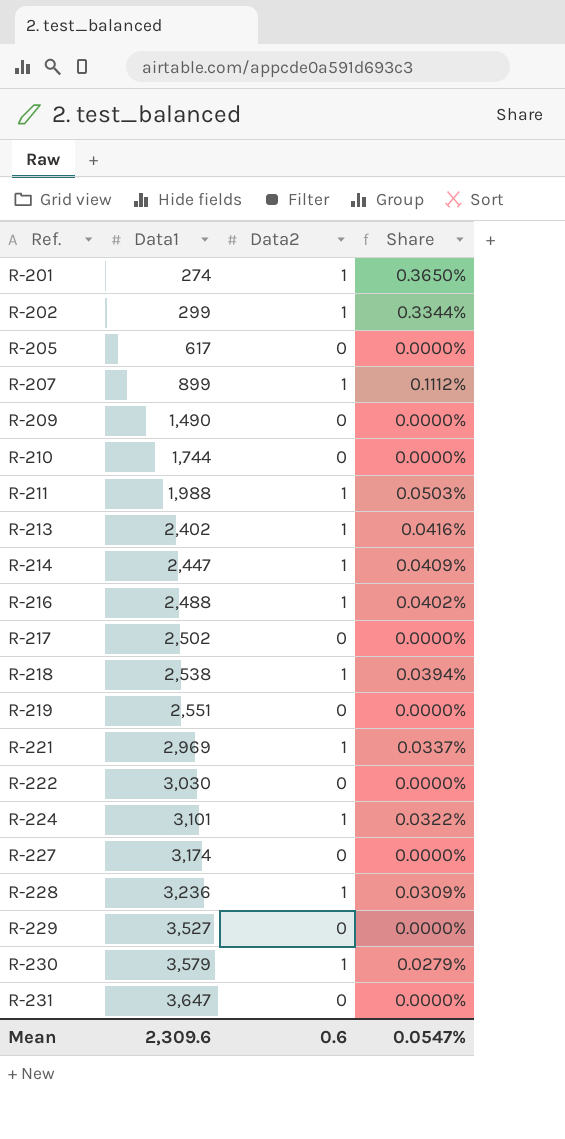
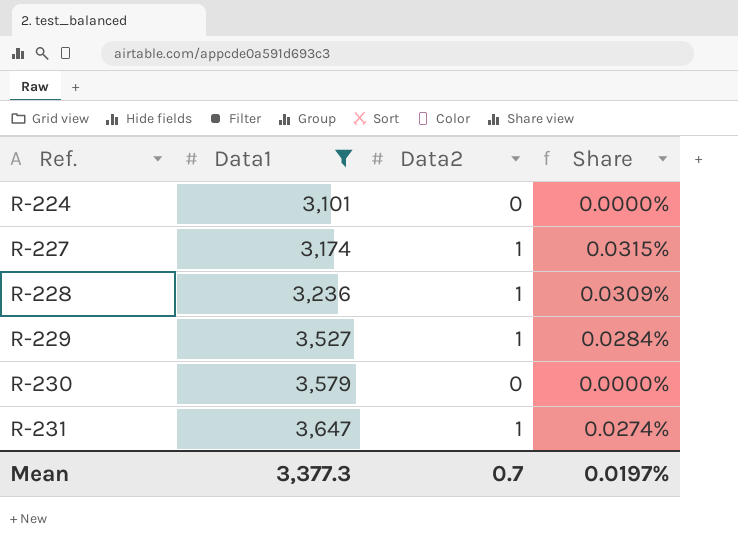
filter: none -> Data1 >= 3,101
R-224 | Data2: 1 -> 0
R-224 | Share: 0.0322% -> 0.0000%
R-227 | Data2: 0 -> 1
R-227 | Share: 0.0000% -> 0.0315%
R-229 | Data2: 0 -> 1
R-229 | Share: 0.0000% -> 0.0284%
R-230 | Data2: 1 -> 0
R-230 | Share: 0.0279% -> 0.0000%
R-231 | Data2: 0 -> 1
R-231 | Share: 0.0000% -> 0.0274%
Mean | Data1: 2,309.6 -> 3,377.3
Mean | Data2: 0.6 -> 0.7
Mean | Share: 0.0547% -> 0.0197%

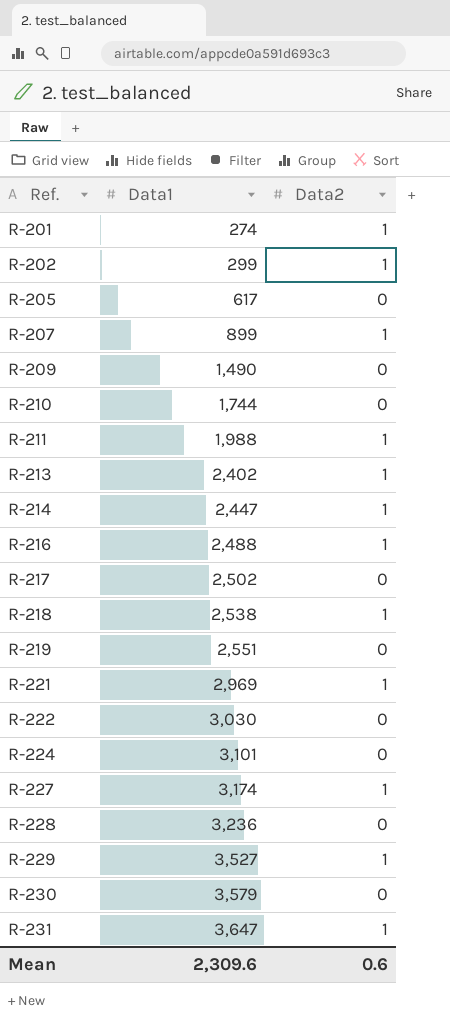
filter: Data1 >= 3,101 -> none
column Share | formula: [Data2] / [Data1] -> none
R-228 | Data2: 1 -> 0
Mean | Data1: 3,377.3 -> 2,309.6
Mean | Data2: 0.7 -> 0.6

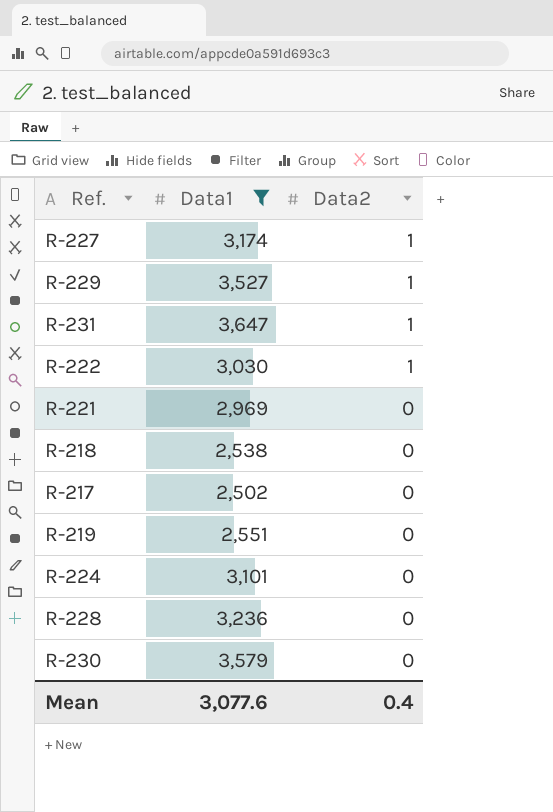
filter: none -> Data1 >= 2,502
row order: Ref. ascending -> Data2 descending
R-222 | Data2: 0 -> 1
R-221 | Data2: 1 -> 0
R-218 | Data2: 1 -> 0
Mean | Data1: 2,309.6 -> 3,077.6
Mean | Data2: 0.6 -> 0.4

